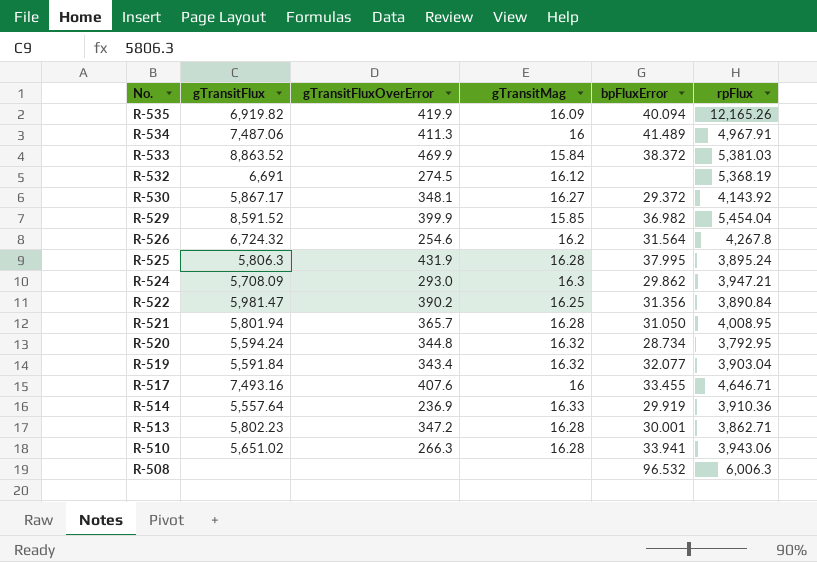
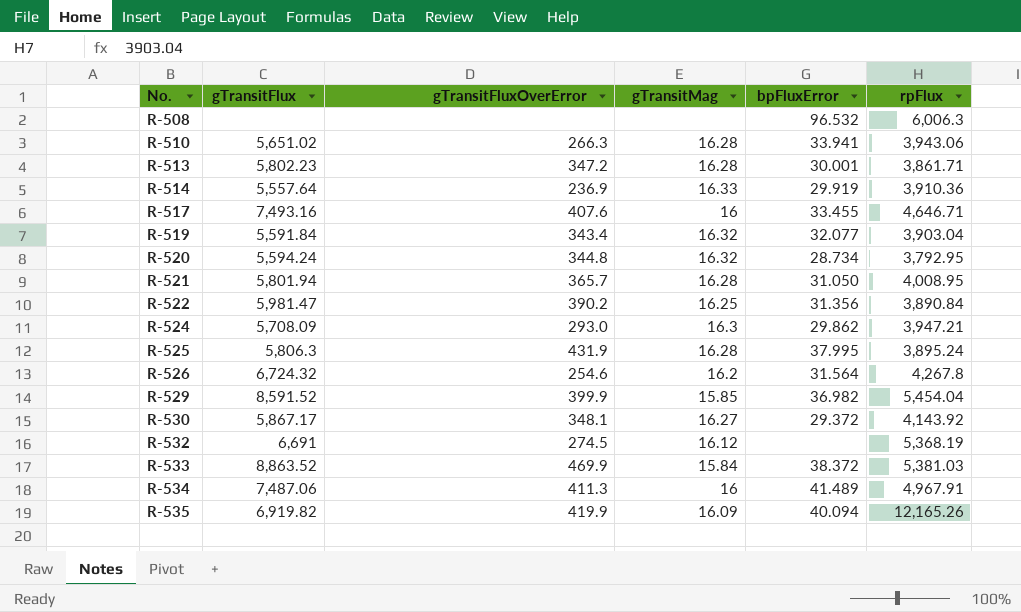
row order: No. descending -> No. ascending
R-513 | rpFlux: 3,862.71 -> 3,861.71

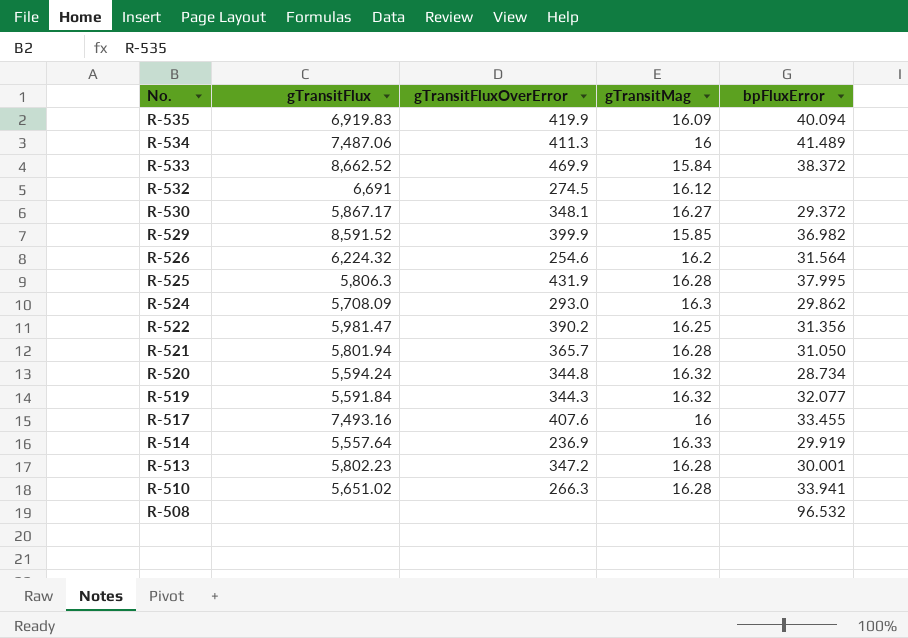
row order: No. ascending -> No. descending
column rpFlux | position: 6 -> none
R-535 | gTransitFlux: 6,919.82 -> 6,919.83
R-533 | gTransitFlux: 8,863.52 -> 8,662.52
R-526 | gTransitFlux: 6,724.32 -> 6,224.32
R-519 | gTransitFluxOverError: 343.4 -> 344.3

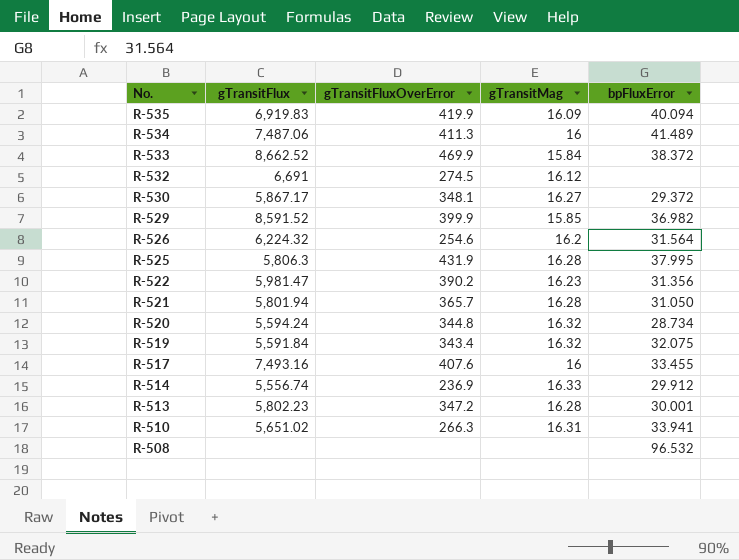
row R-524: 5,708.09 | 293.0 | 16.3 | 29.862 -> none
R-522 | gTransitMag: 16.25 -> 16.23
R-519 | gTransitFluxOverError: 344.3 -> 343.4
R-519 | bpFluxError: 32.077 -> 32.075
R-514 | gTransitFlux: 5,557.64 -> 5,556.74
R-514 | bpFluxError: 29.919 -> 29.912
R-510 | gTransitMag: 16.28 -> 16.31

